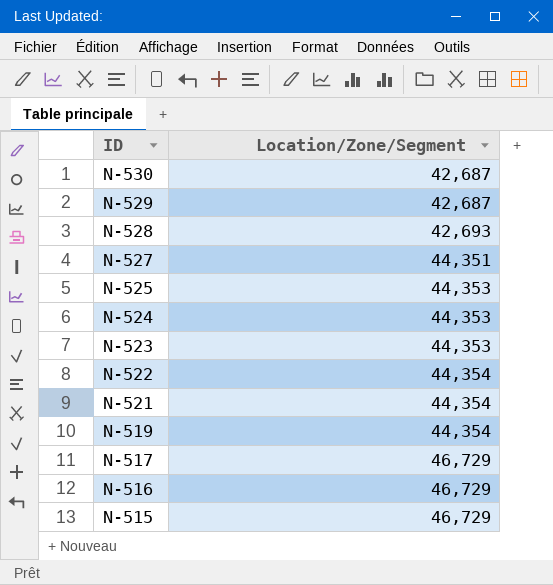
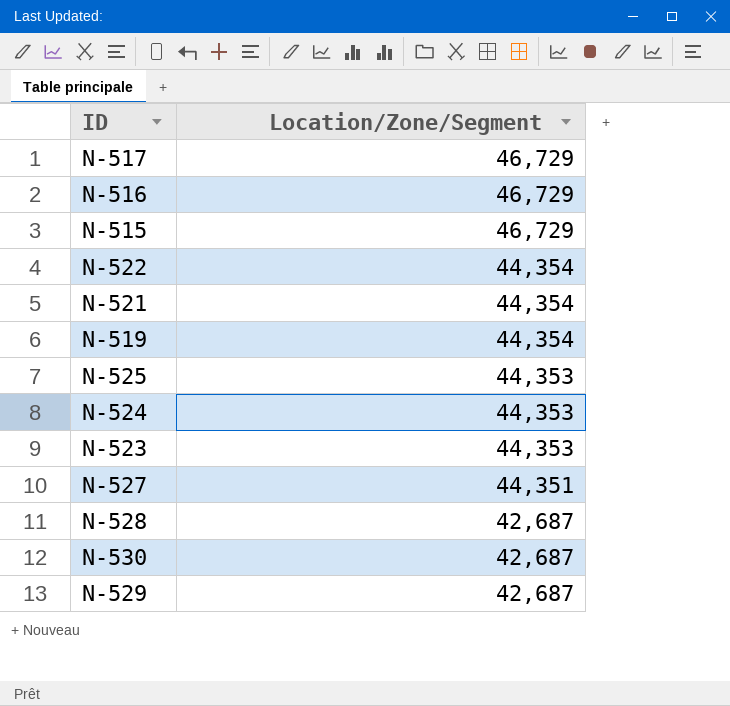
row order: ID descending -> Location/Zone/Segment descending
N-528 | Location/Zone/Segment: 42,693 -> 42,687

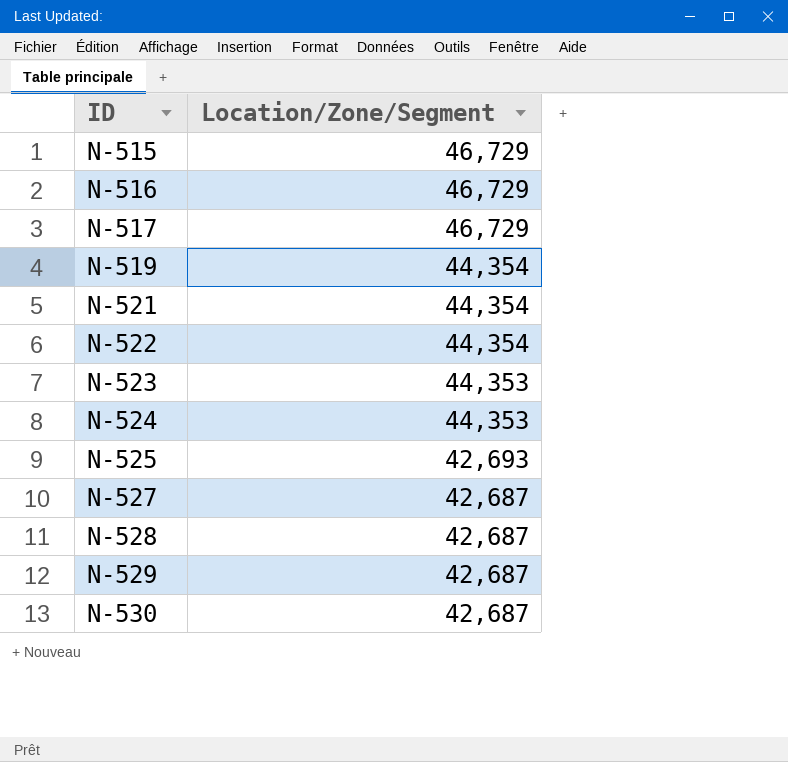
row order: Location/Zone/Segment descending -> ID ascending
N-525 | Location/Zone/Segment: 44,353 -> 42,693
N-527 | Location/Zone/Segment: 44,351 -> 42,687

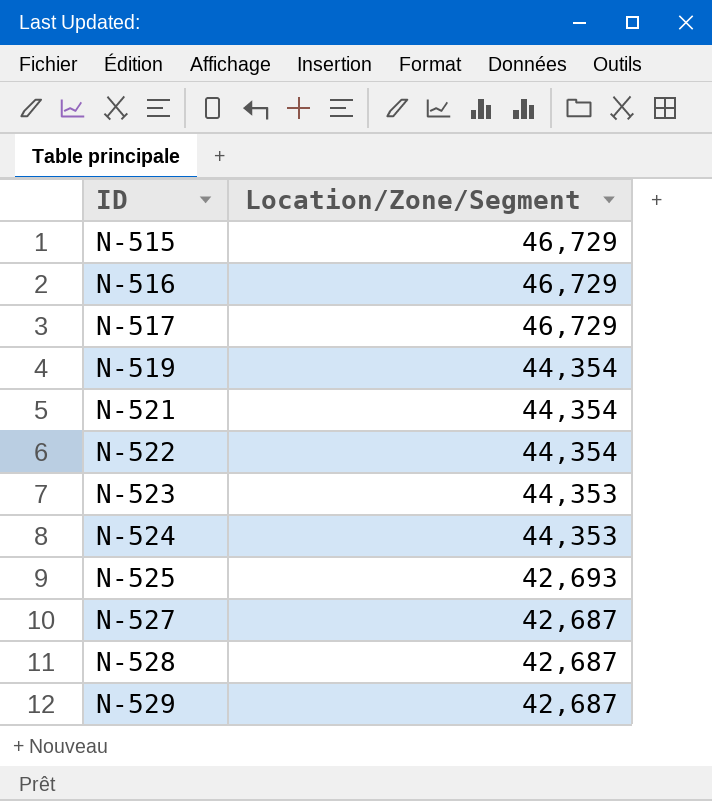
row N-530: 42,687 -> none

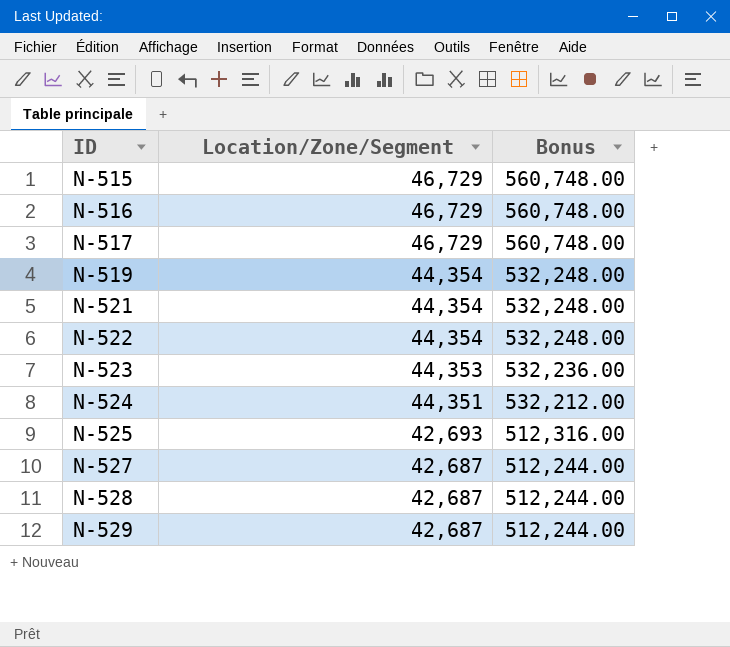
column Bonus | formula: none -> [Location/Zone/Segment] * 12
N-524 | Location/Zone/Segment: 44,353 -> 44,351

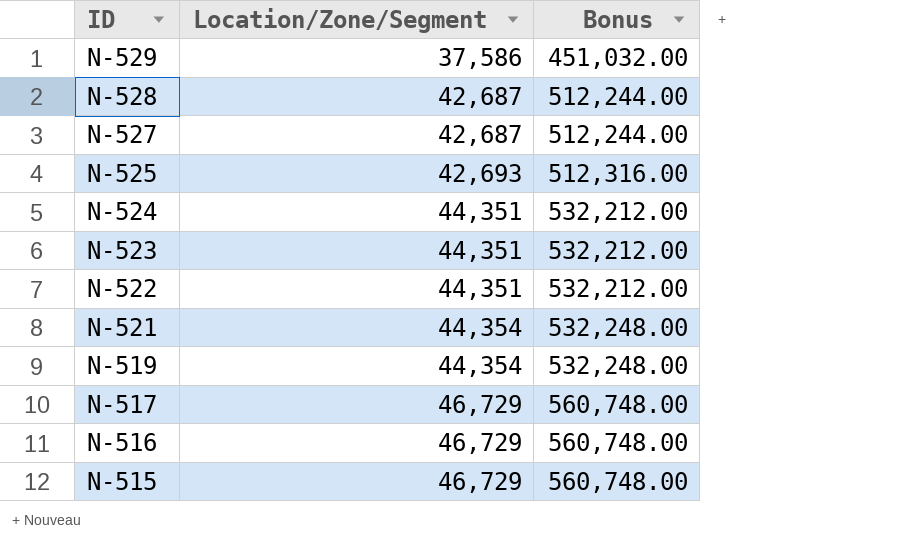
row order: ID ascending -> ID descending
N-529 | Location/Zone/Segment: 42,687 -> 37,586
N-529 | Bonus: 512,244.00 -> 451,032.00
N-523 | Location/Zone/Segment: 44,353 -> 44,351
N-523 | Bonus: 532,236.00 -> 532,212.00
N-522 | Location/Zone/Segment: 44,354 -> 44,351
N-522 | Bonus: 532,248.00 -> 532,212.00

